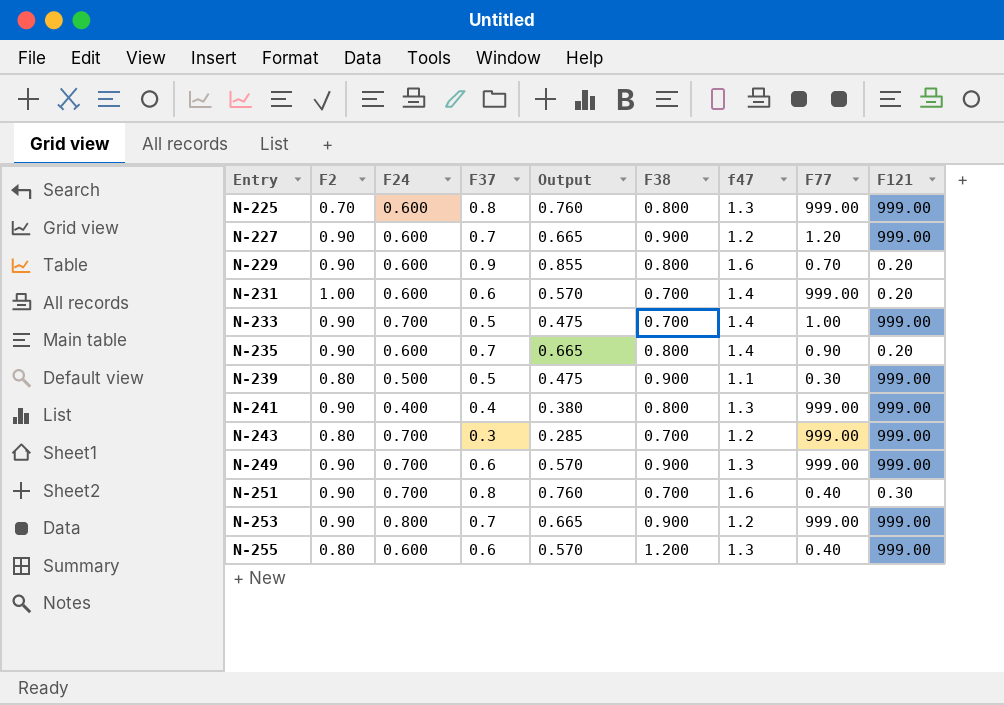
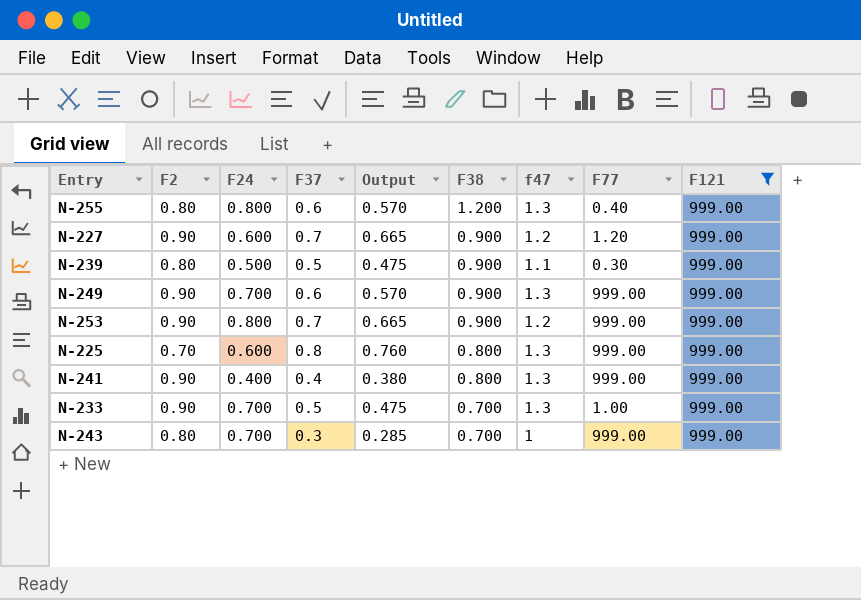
filter: none -> F121 = 999.00
row order: Entry ascending -> F38 descending
N-255 | F24: 0.600 -> 0.800
N-233 | f47: 1.4 -> 1.3
N-243 | f47: 1.2 -> 1

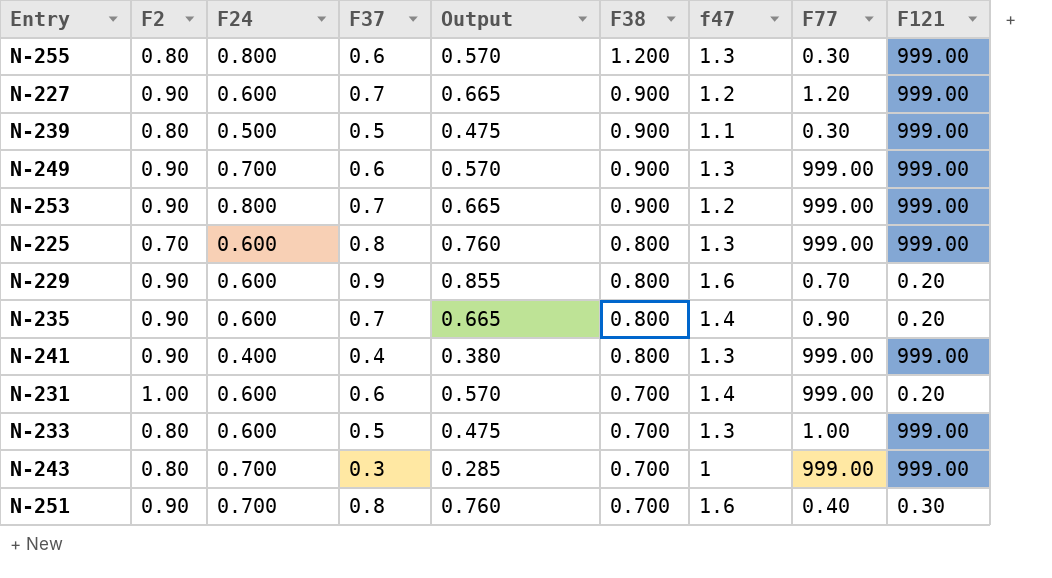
filter: F121 = 999.00 -> none
N-255 | F77: 0.40 -> 0.30
N-233 | F2: 0.90 -> 0.80
N-233 | F24: 0.700 -> 0.600

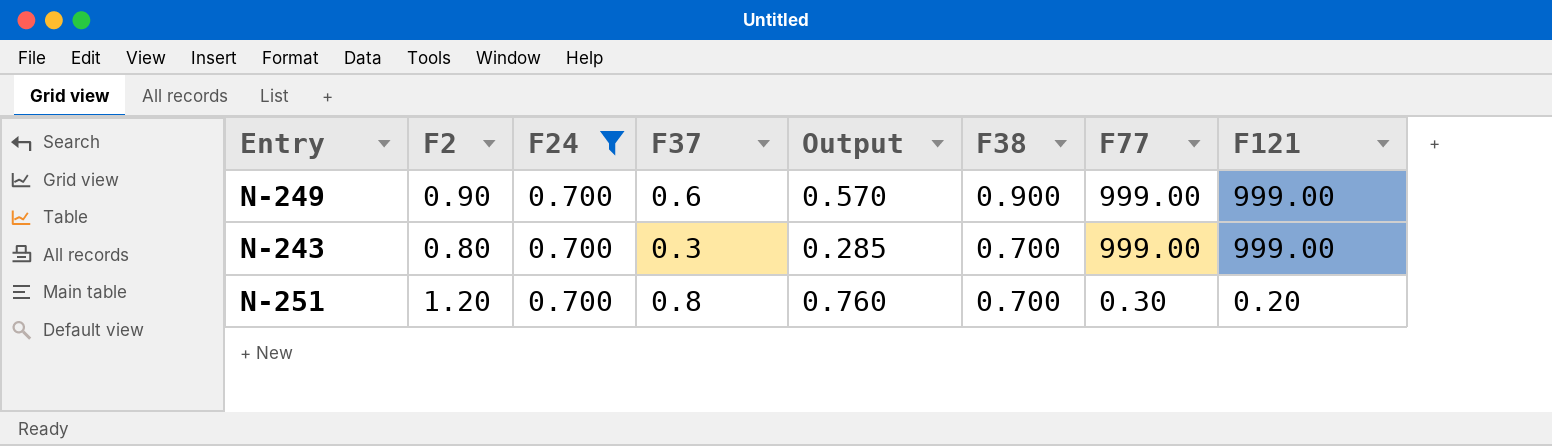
filter: none -> F24 = 0.700
column f47 | position: 7 -> none
N-251 | F2: 0.90 -> 1.20
N-251 | F77: 0.40 -> 0.30
N-251 | F121: 0.30 -> 0.20

